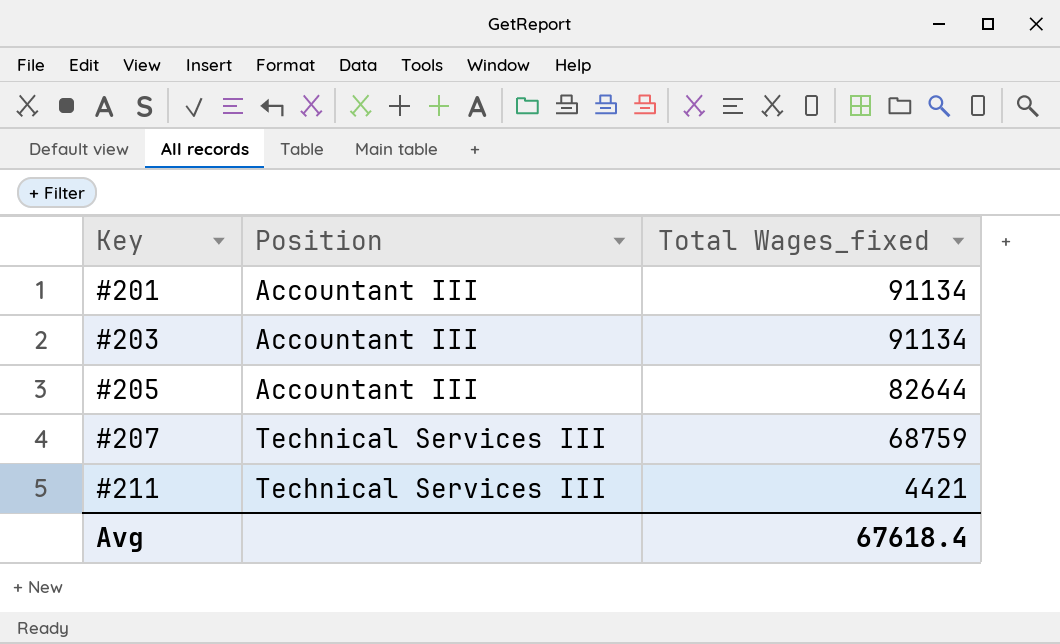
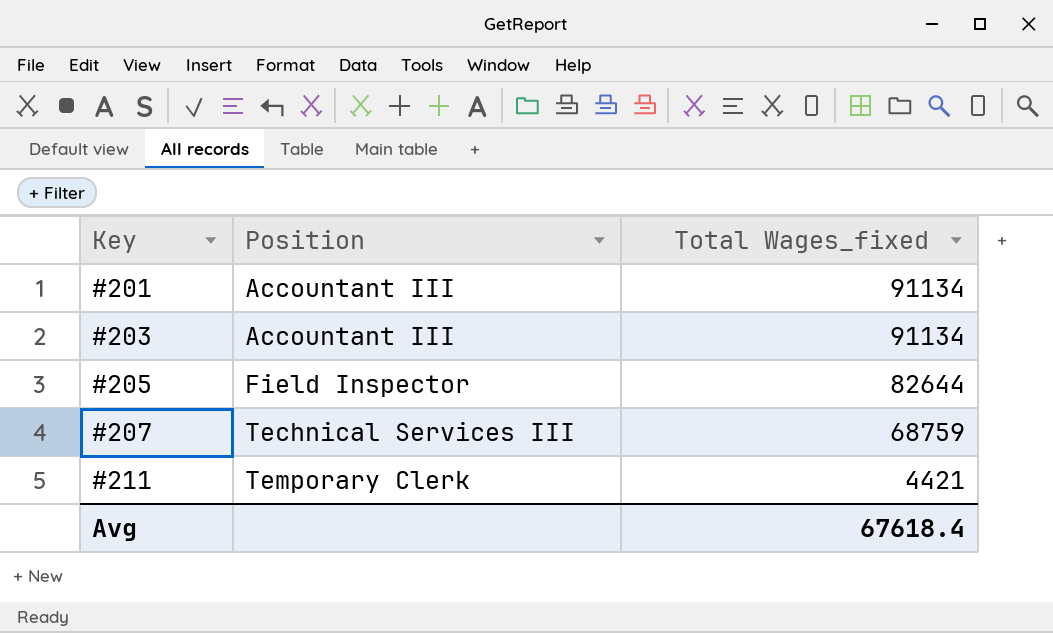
#205 | Position: Accountant III -> Field Inspector
#211 | Position: Technical Services III -> Temporary Clerk

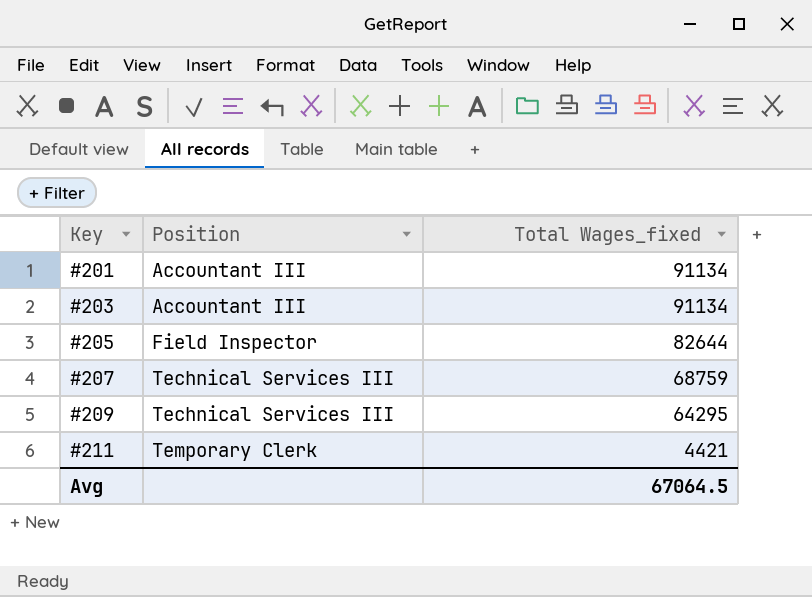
row #209: none -> Technical Services III | 64295
Avg | Total Wages_fixed: 67618.4 -> 67064.5

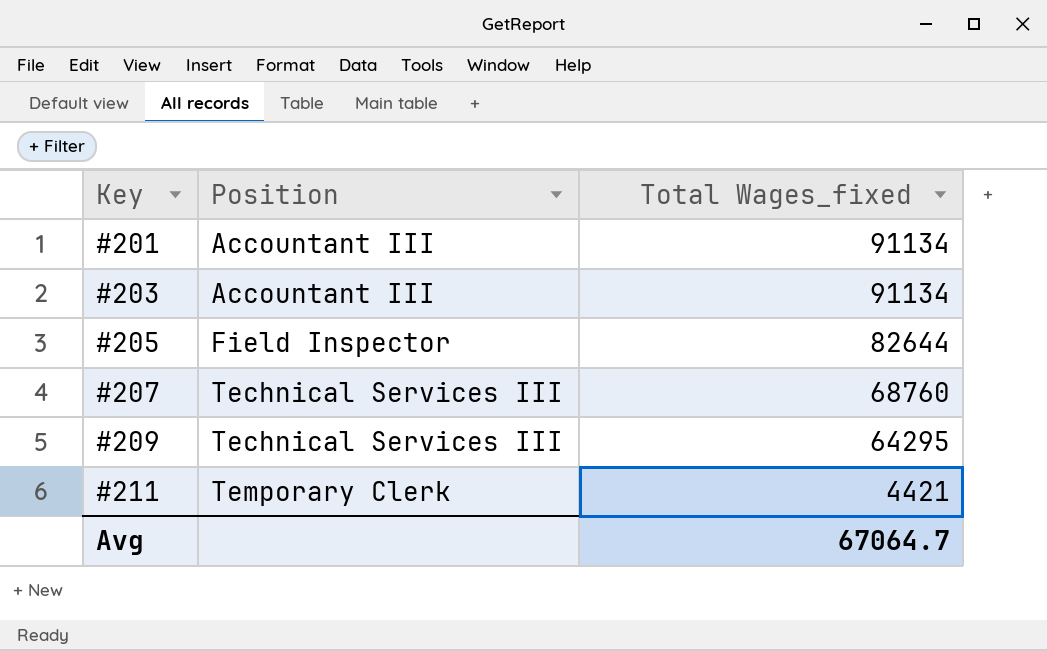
#207 | Total Wages_fixed: 68759 -> 68760
Avg | Total Wages_fixed: 67064.5 -> 67064.7

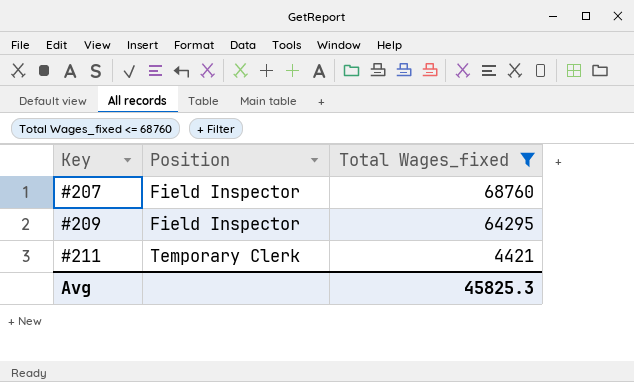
filter: none -> Total Wages_fixed <= 68760
#207 | Position: Technical Services III -> Field Inspector
#209 | Position: Technical Services III -> Field Inspector
Avg | Total Wages_fixed: 67064.7 -> 45825.3

